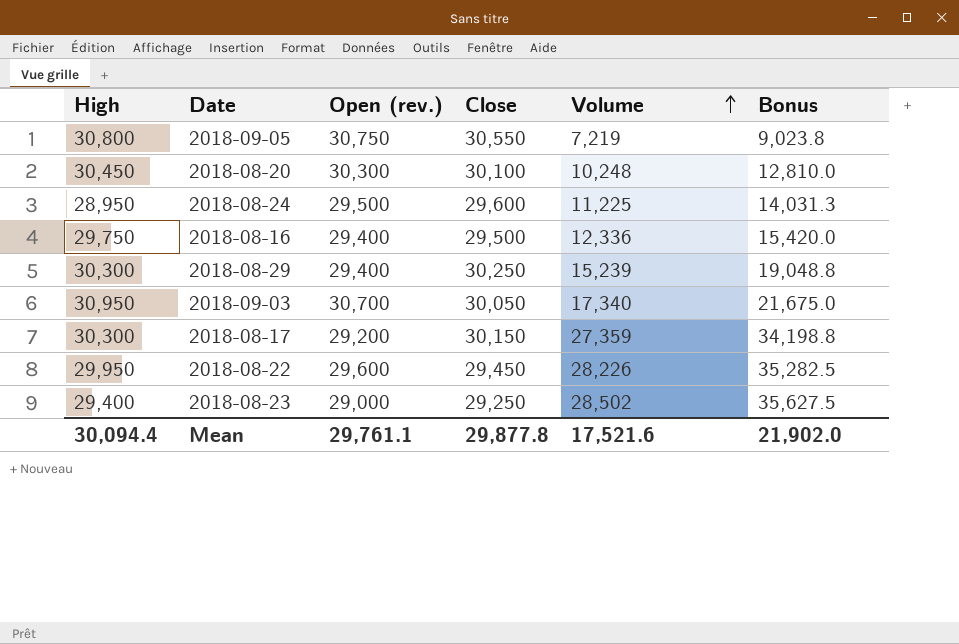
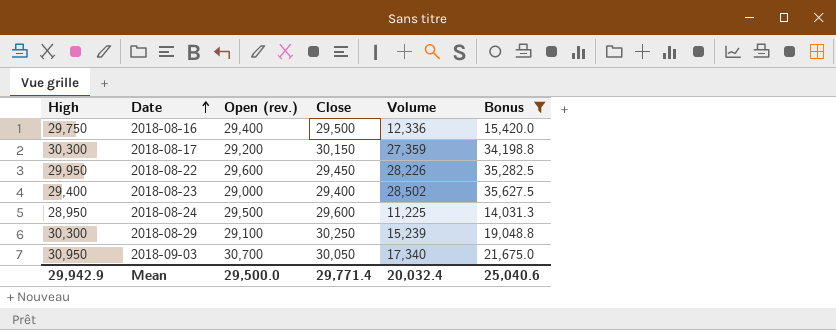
filter: none -> Bonus >= 14,031.3
row order: Volume ascending -> Date ascending
2018-08-23 | Close: 29,250 -> 29,400
2018-08-29 | Open (rev.): 29,400 -> 29,100
Mean | High: 30,094.4 -> 29,942.9
Mean | Open (rev.): 29,761.1 -> 29,500.0
Mean | Close: 29,877.8 -> 29,771.4
Mean | Volume: 17,521.6 -> 20,032.4
Mean | Bonus: 21,902.0 -> 25,040.6

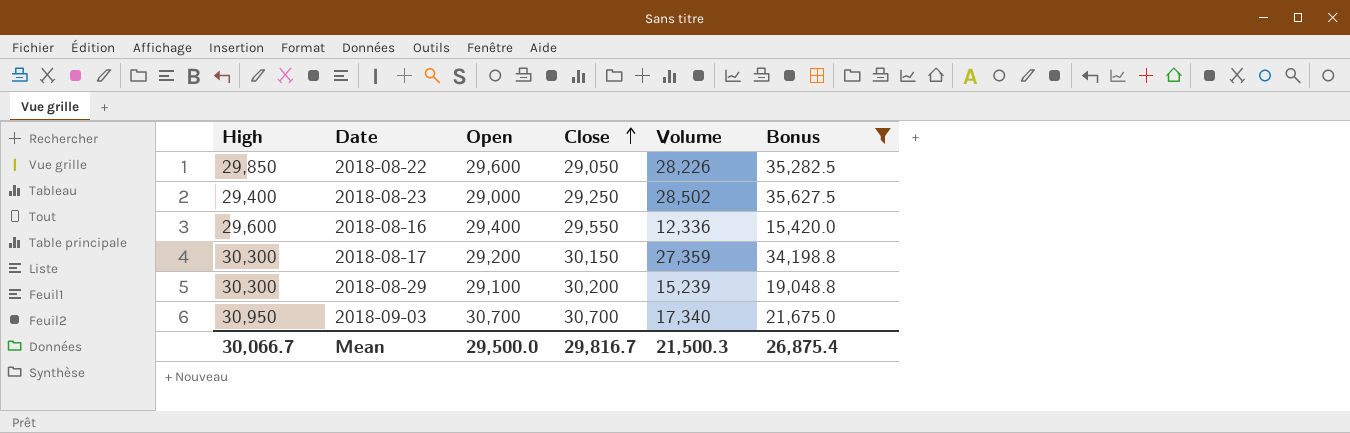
row order: Date ascending -> Close ascending
column name: Open (rev.) -> Open
row 2018-08-24: 28,950 | 29,500 | 29,600 | 11,225 | 14,031.3 -> none
2018-08-22 | High: 29,950 -> 29,850
2018-08-22 | Close: 29,450 -> 29,050
2018-08-23 | Close: 29,400 -> 29,250
2018-08-16 | High: 29,750 -> 29,600
2018-08-16 | Close: 29,500 -> 29,550
2018-08-29 | Close: 30,250 -> 30,200
2018-09-03 | Close: 30,050 -> 30,700
Mean | High: 29,942.9 -> 30,066.7
Mean | Close: 29,771.4 -> 29,816.7
Mean | Volume: 20,032.4 -> 21,500.3
Mean | Bonus: 25,040.6 -> 26,875.4

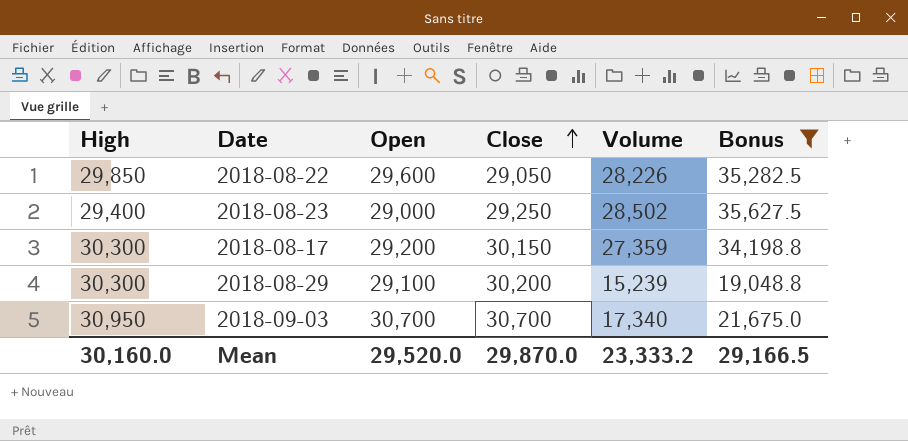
row 2018-08-16: 29,600 | 29,400 | 29,550 | 12,336 | 15,420.0 -> none
Mean | High: 30,066.7 -> 30,160.0
Mean | Open: 29,500.0 -> 29,520.0
Mean | Close: 29,816.7 -> 29,870.0
Mean | Volume: 21,500.3 -> 23,333.2
Mean | Bonus: 26,875.4 -> 29,166.5

